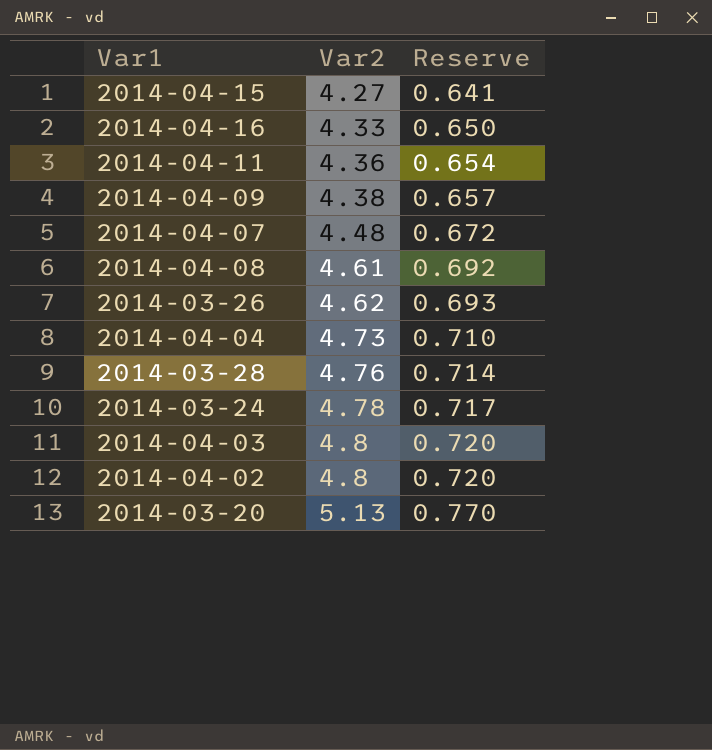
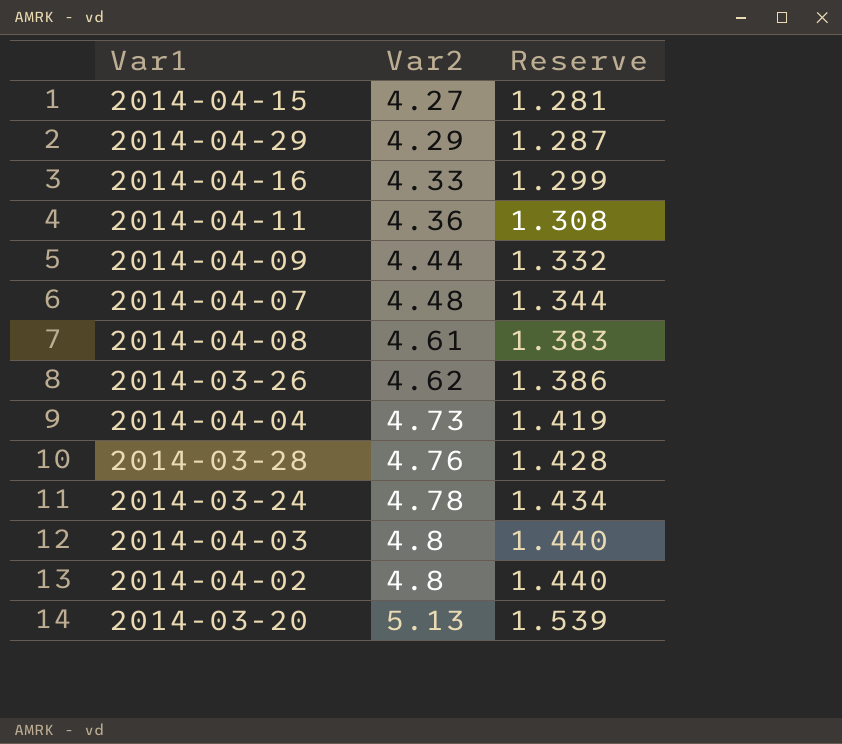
column Reserve | formula: [Var2] * 0.15 -> [Var2] * 0.3
row 2014-04-29: none -> 4.29 | 1.287
2014-04-09 | Var2: 4.38 -> 4.44

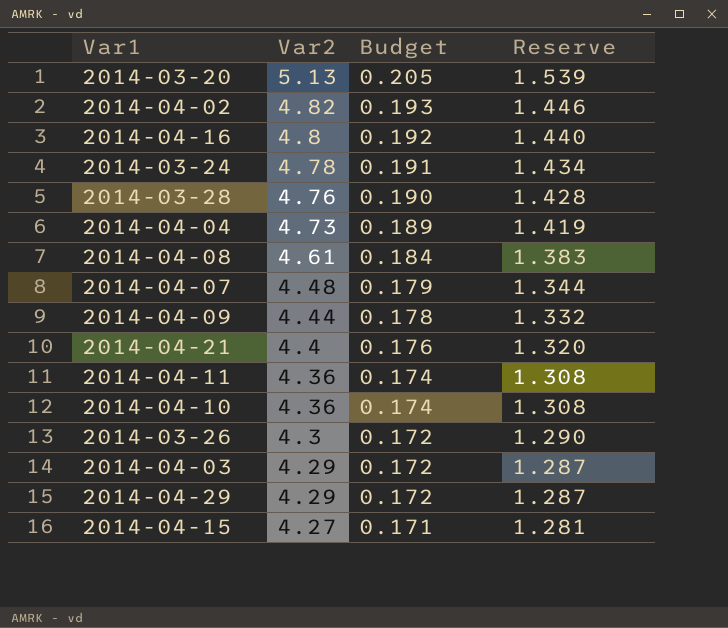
row order: Var2 ascending -> Var2 descending
column Budget | formula: none -> [Var2] * 0.04
2014-04-02 | Var2: 4.8 -> 4.82
2014-04-02 | Reserve: 1.440 -> 1.446
2014-04-16 | Var2: 4.33 -> 4.8
2014-04-16 | Reserve: 1.299 -> 1.440
row 2014-04-21: none -> 4.4 | 0.176 | 1.320
row 2014-04-10: none -> 4.36 | 0.174 | 1.308
2014-03-26 | Var2: 4.62 -> 4.3
2014-03-26 | Reserve: 1.386 -> 1.290
2014-04-03 | Var2: 4.8 -> 4.29
2014-04-03 | Reserve: 1.440 -> 1.287

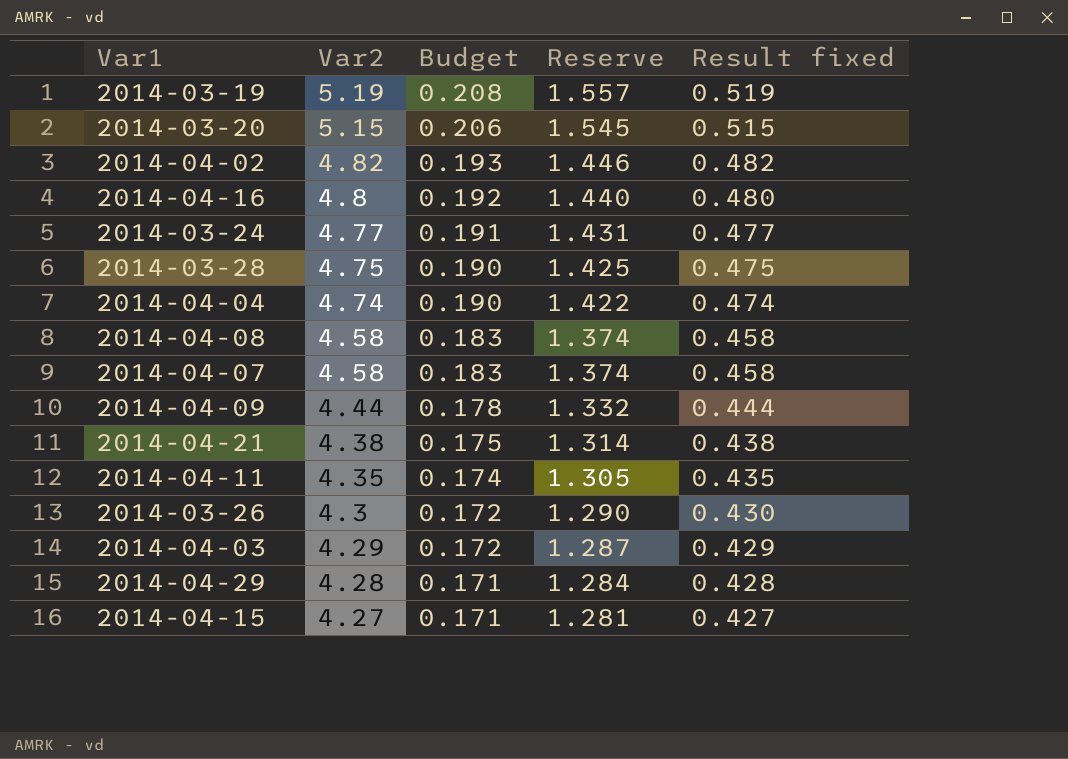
column Result fixed | formula: none -> [Var2] * 0.1
row 2014-04-10: 4.36 | 0.174 | 1.308 -> none
row 2014-03-19: none -> 5.19 | 0.208 | 1.557 | 0.519
2014-03-20 | Var2: 5.13 -> 5.15
2014-03-20 | Budget: 0.205 -> 0.206
2014-03-20 | Reserve: 1.539 -> 1.545
2014-03-24 | Var2: 4.78 -> 4.77
2014-03-24 | Reserve: 1.434 -> 1.431
2014-03-28 | Var2: 4.76 -> 4.75
2014-03-28 | Reserve: 1.428 -> 1.425
2014-04-04 | Var2: 4.73 -> 4.74
2014-04-04 | Budget: 0.189 -> 0.190
2014-04-04 | Reserve: 1.419 -> 1.422
2014-04-08 | Var2: 4.61 -> 4.58
2014-04-08 | Budget: 0.184 -> 0.183
2014-04-08 | Reserve: 1.383 -> 1.374
2014-04-07 | Var2: 4.48 -> 4.58
2014-04-07 | Budget: 0.179 -> 0.183
2014-04-07 | Reserve: 1.344 -> 1.374
2014-04-21 | Var2: 4.4 -> 4.38
2014-04-21 | Budget: 0.176 -> 0.175
2014-04-21 | Reserve: 1.320 -> 1.314
2014-04-11 | Var2: 4.36 -> 4.35
2014-04-11 | Reserve: 1.308 -> 1.305
2014-04-29 | Var2: 4.29 -> 4.28
2014-04-29 | Budget: 0.172 -> 0.171
2014-04-29 | Reserve: 1.287 -> 1.284

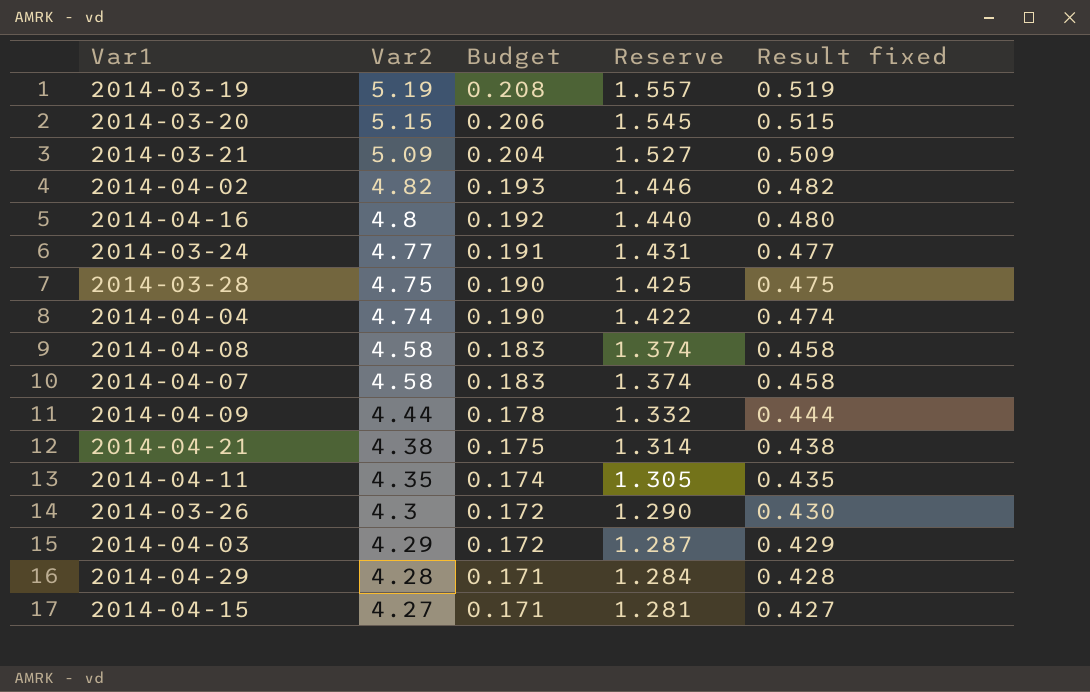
row 2014-03-21: none -> 5.09 | 0.204 | 1.527 | 0.509

